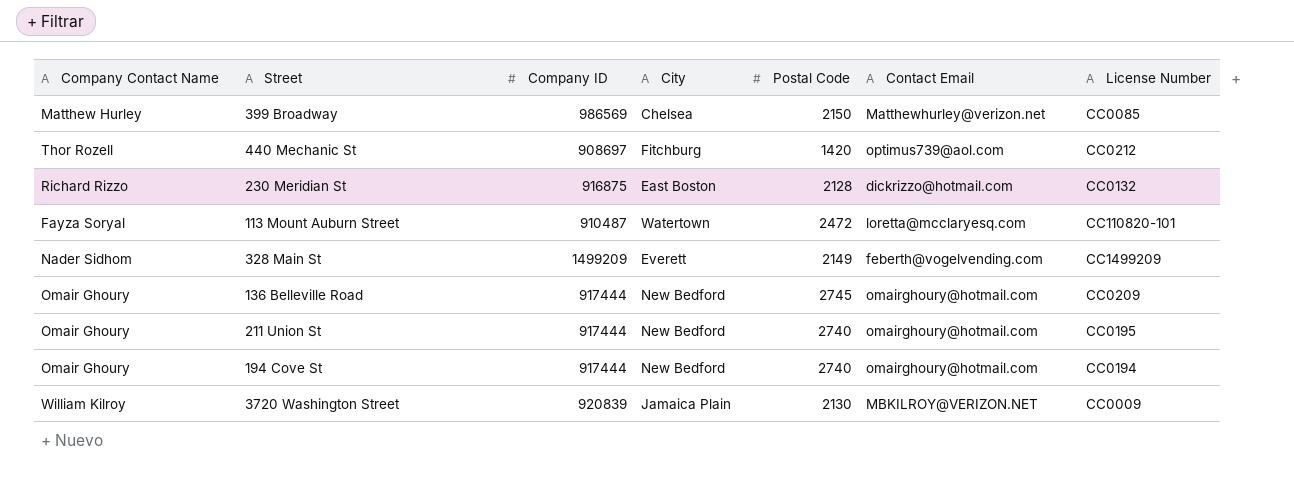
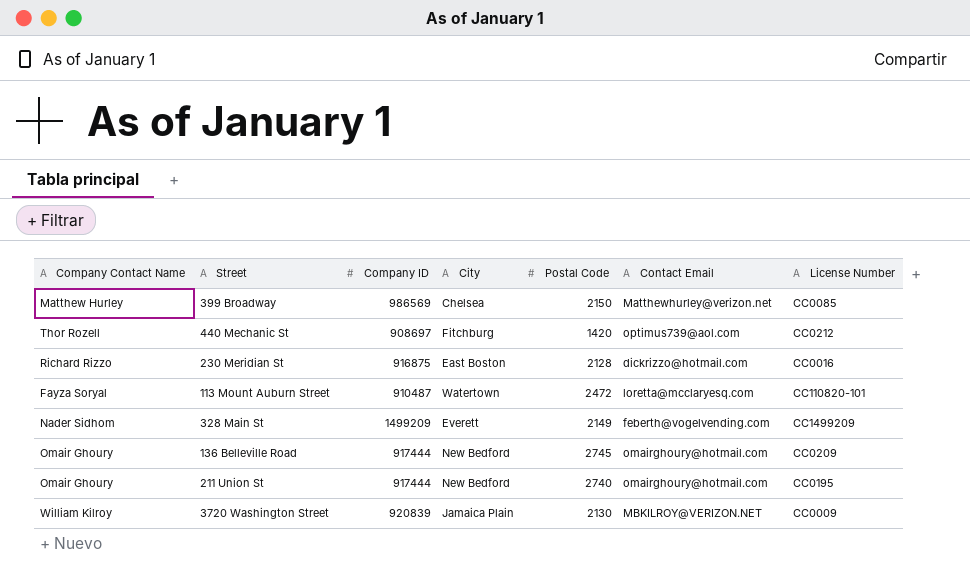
row 194 Cove St: Omair Ghoury | 917444 | New Bedford | 2740 | omairghoury@hotmail.com | CC0194 -> none
230 Meridian St | License Number: CC0132 -> CC0016

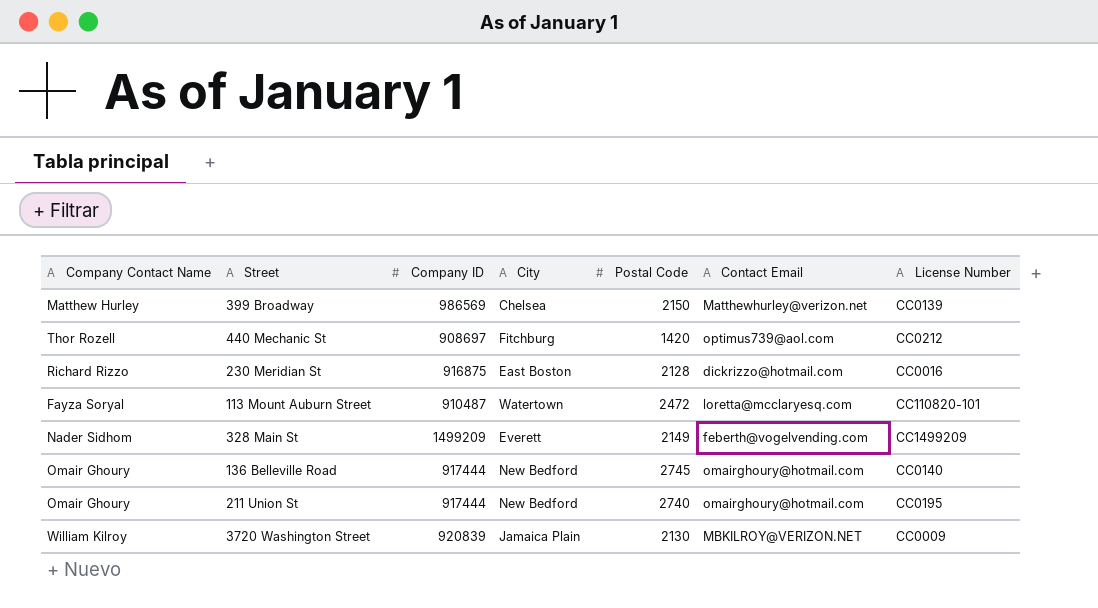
399 Broadway | License Number: CC0085 -> CC0139
136 Belleville Road | License Number: CC0209 -> CC0140

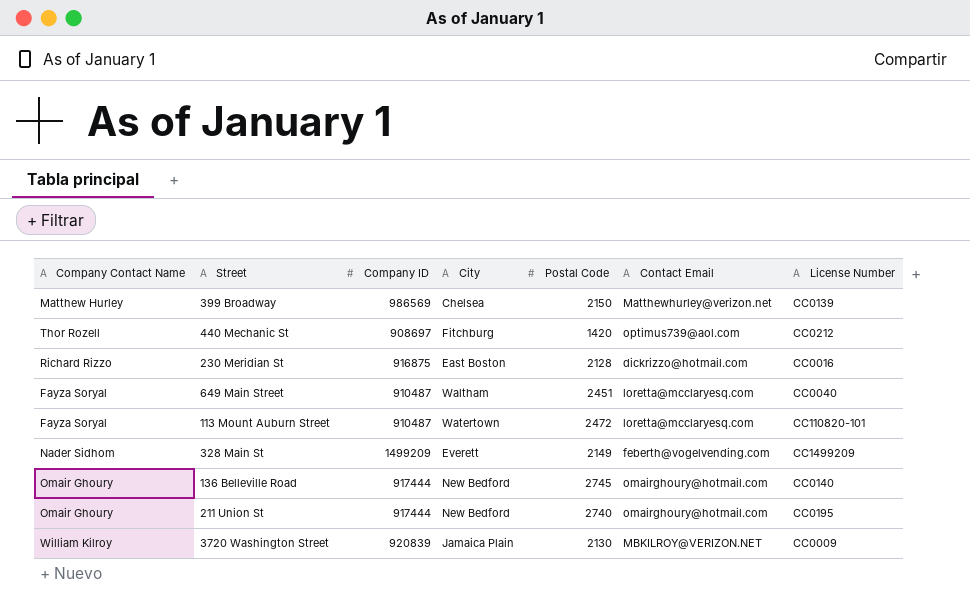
row 649 Main Street: none -> Fayza Soryal | 910487 | Waltham | 2451 | loretta@mcclaryesq.com | CC0040

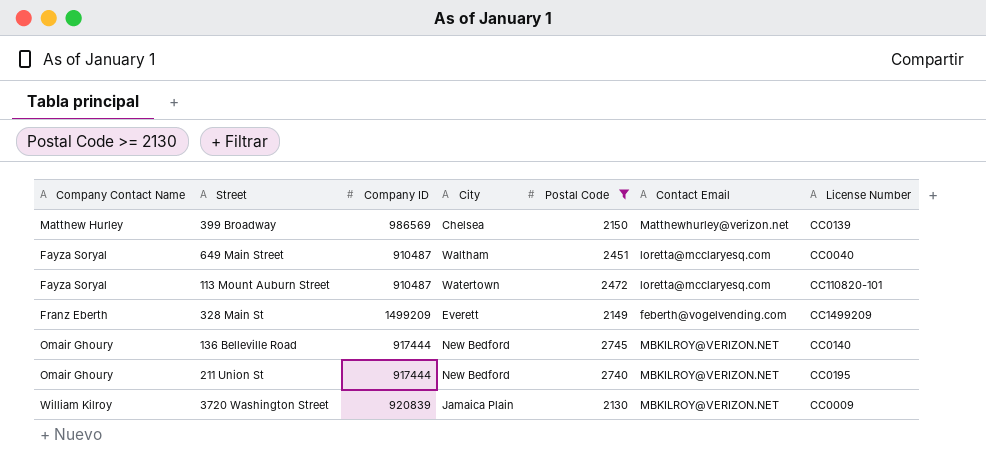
filter: none -> Postal Code >= 2130
328 Main St | Company Contact Name: Nader Sidhom -> Franz Eberth
136 Belleville Road | Contact Email: omairghoury@hotmail.com -> MBKILROY@VERIZON.NET
211 Union St | Contact Email: omairghoury@hotmail.com -> MBKILROY@VERIZON.NET

